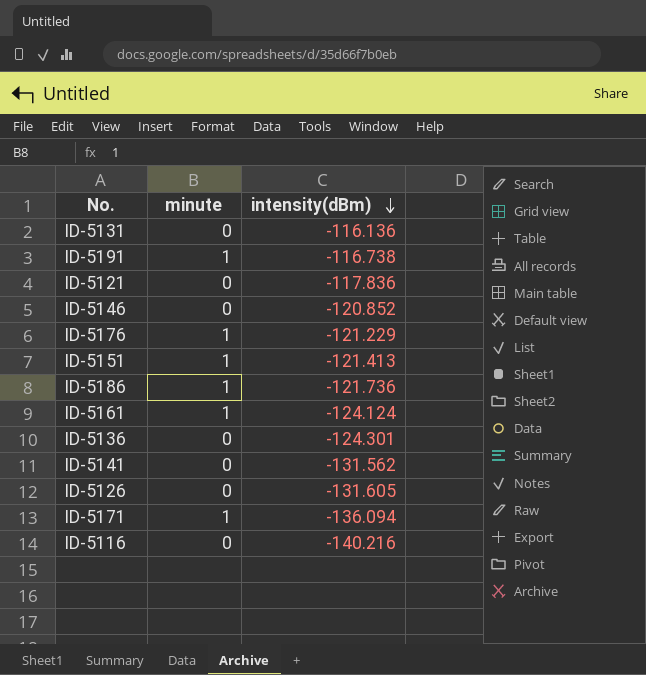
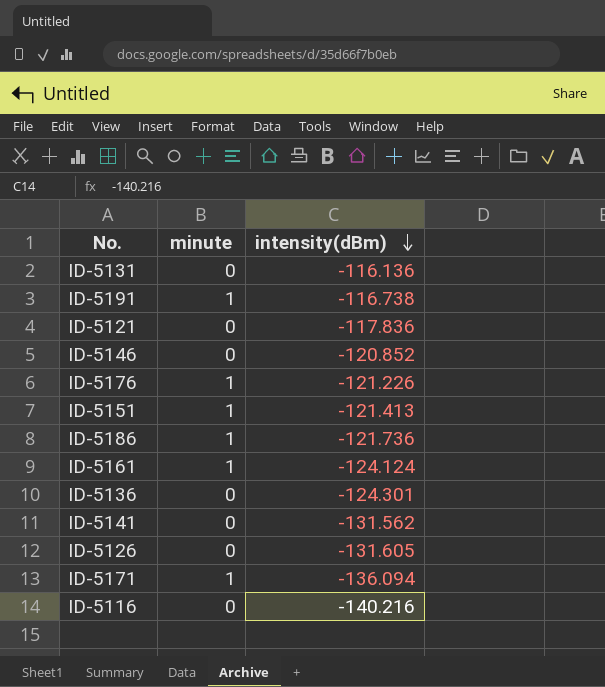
ID-5176 | intensity(dBm): -121.229 -> -121.226

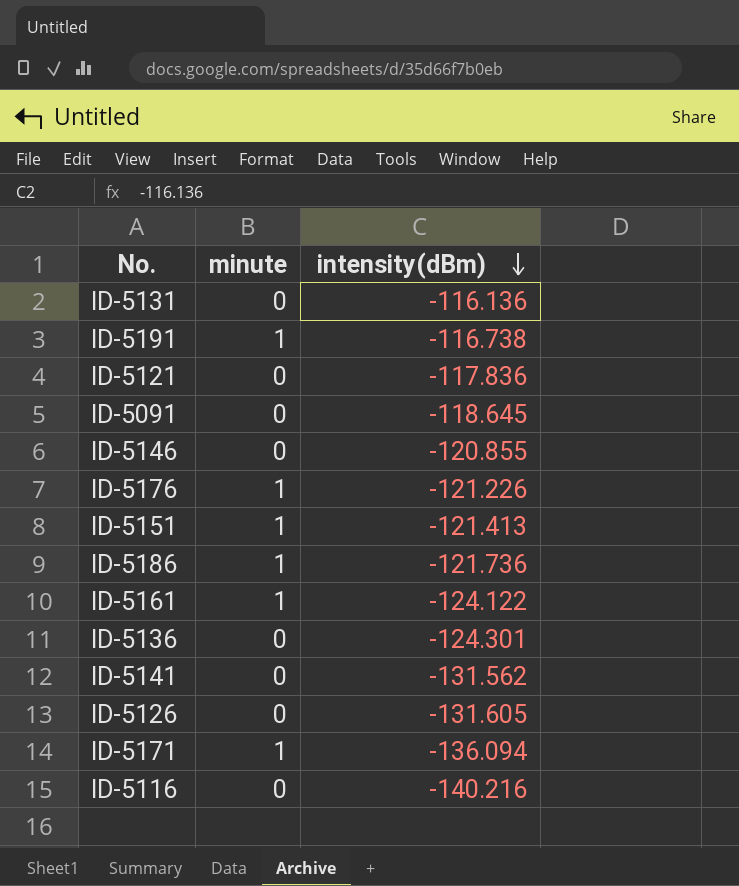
row ID-5091: none -> 0 | -118.645
ID-5146 | intensity(dBm): -120.852 -> -120.855
ID-5161 | intensity(dBm): -124.124 -> -124.122

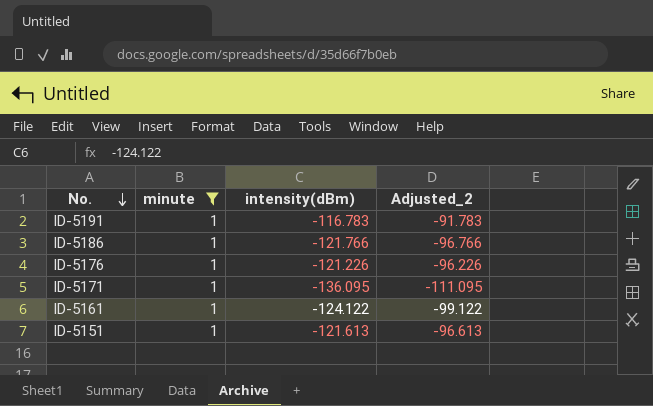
filter: none -> minute = 1
row order: intensity(dBm) descending -> No. descending
column Adjusted_2 | formula: none -> [intensity(dBm)] + 25
ID-5191 | intensity(dBm): -116.738 -> -116.783
ID-5186 | intensity(dBm): -121.736 -> -121.766
ID-5171 | intensity(dBm): -136.094 -> -136.095
ID-5151 | intensity(dBm): -121.413 -> -121.613

